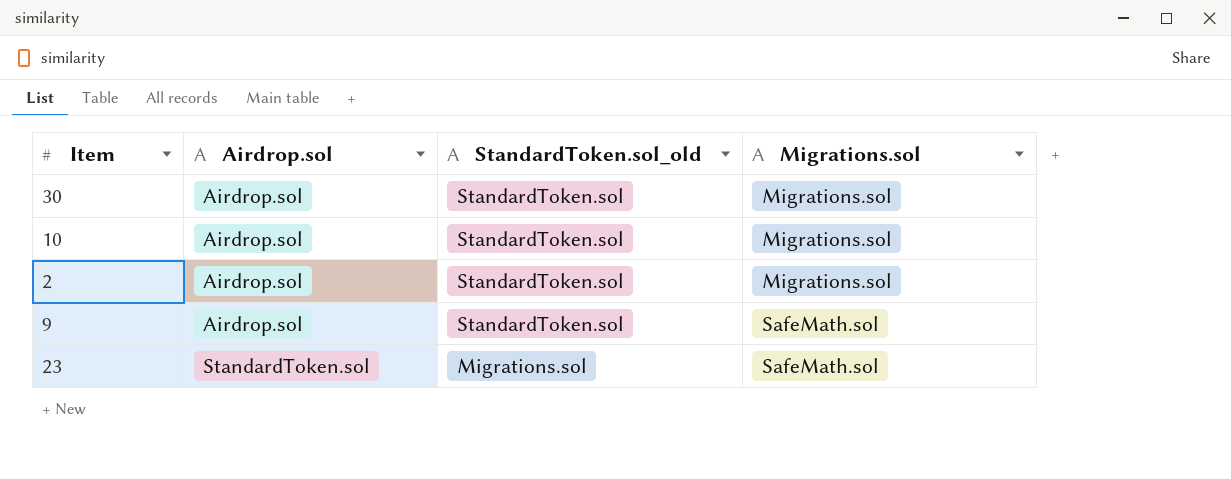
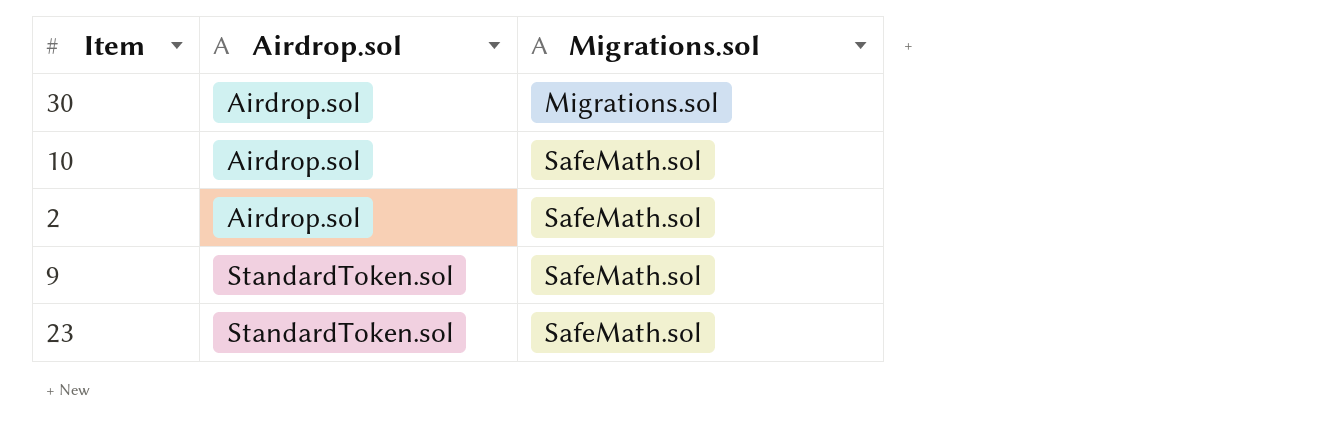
column StandardToken.sol_old | position: 3 -> none
10 | Migrations.sol: Migrations.sol -> SafeMath.sol
2 | Migrations.sol: Migrations.sol -> SafeMath.sol
9 | Airdrop.sol: Airdrop.sol -> StandardToken.sol

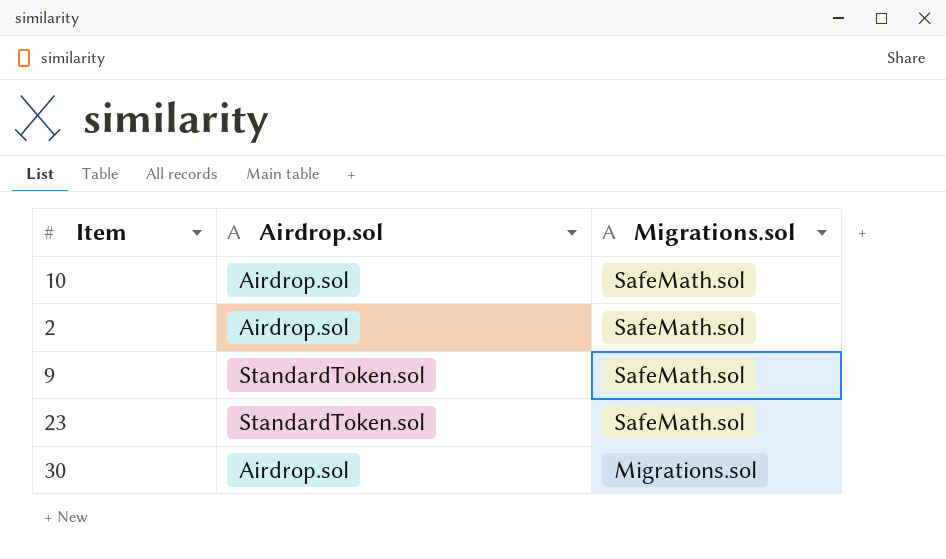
row order: Airdrop.sol ascending -> Migrations.sol descending

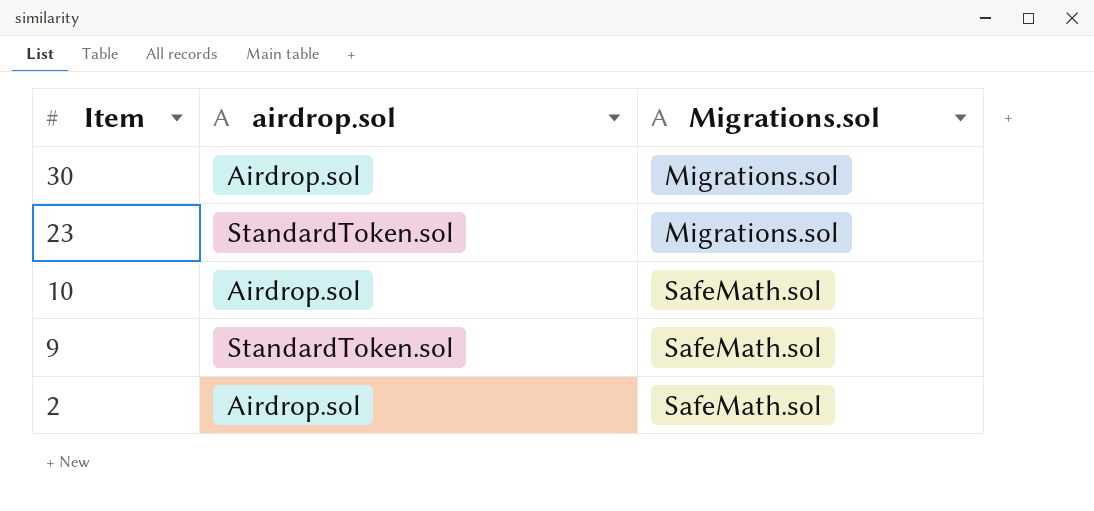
row order: Migrations.sol descending -> Item descending
column name: Airdrop.sol -> airdrop.sol
23 | Migrations.sol: SafeMath.sol -> Migrations.sol

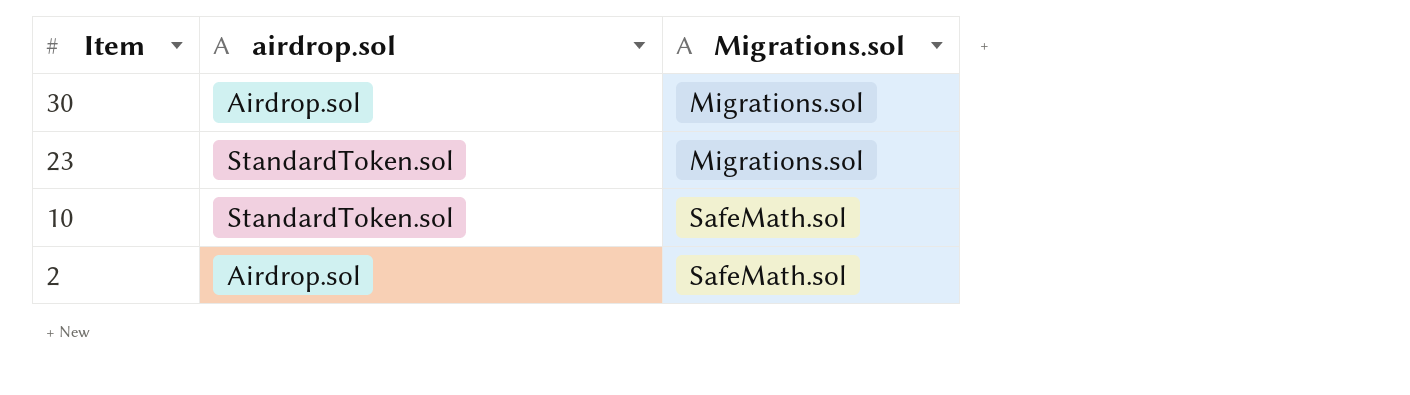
row 9: StandardToken.sol | SafeMath.sol -> none
10 | airdrop.sol: Airdrop.sol -> StandardToken.sol

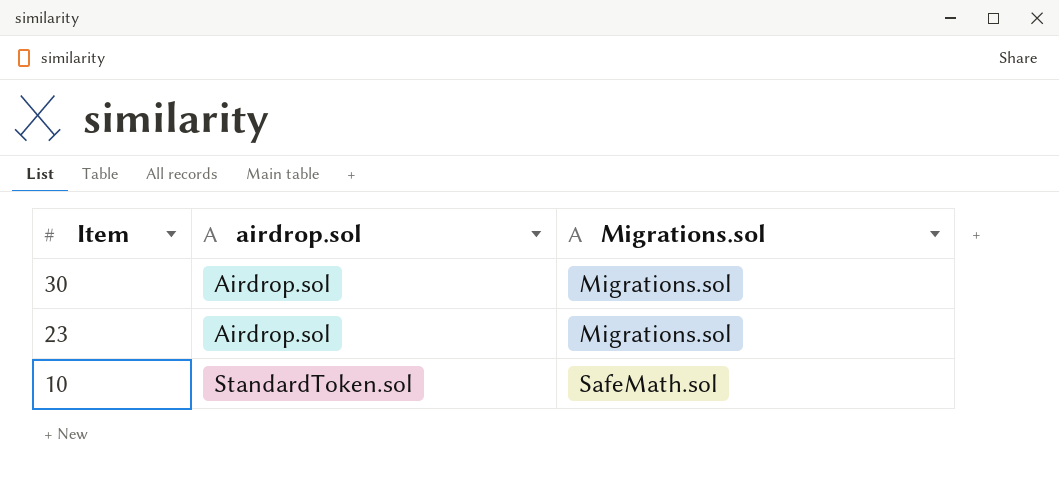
row 2: Airdrop.sol | SafeMath.sol -> none
23 | airdrop.sol: StandardToken.sol -> Airdrop.sol

